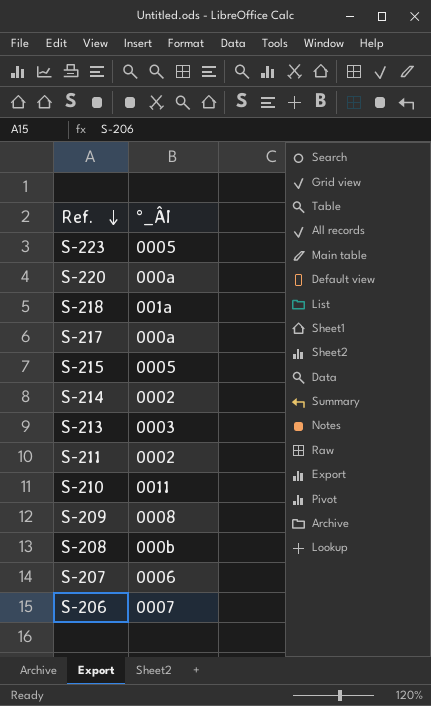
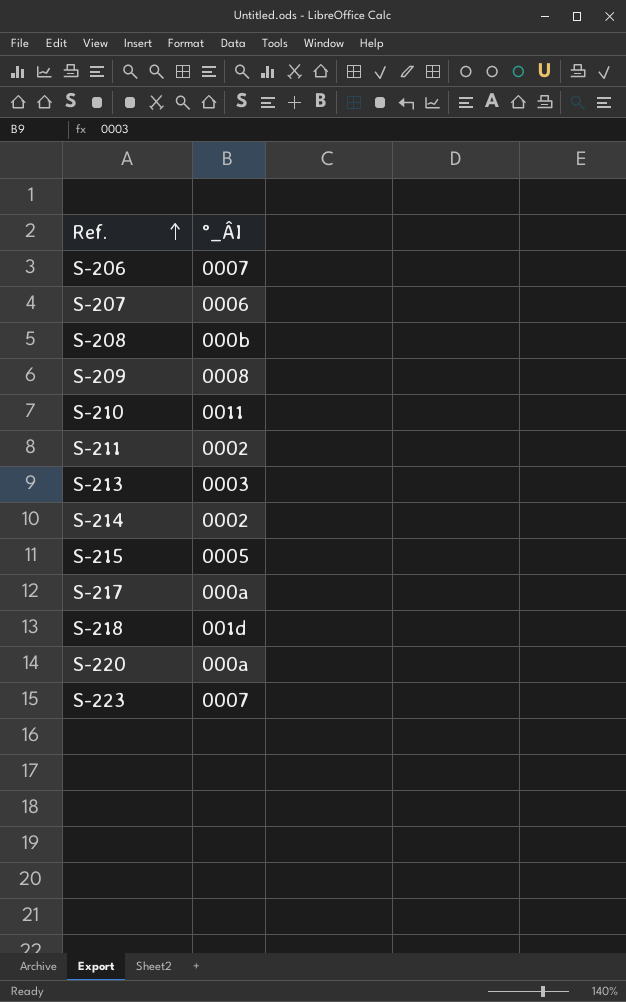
row order: Ref. descending -> Ref. ascending
S-218 | °_ÂI: 001a -> 001d
S-223 | °_ÂI: 0005 -> 0007

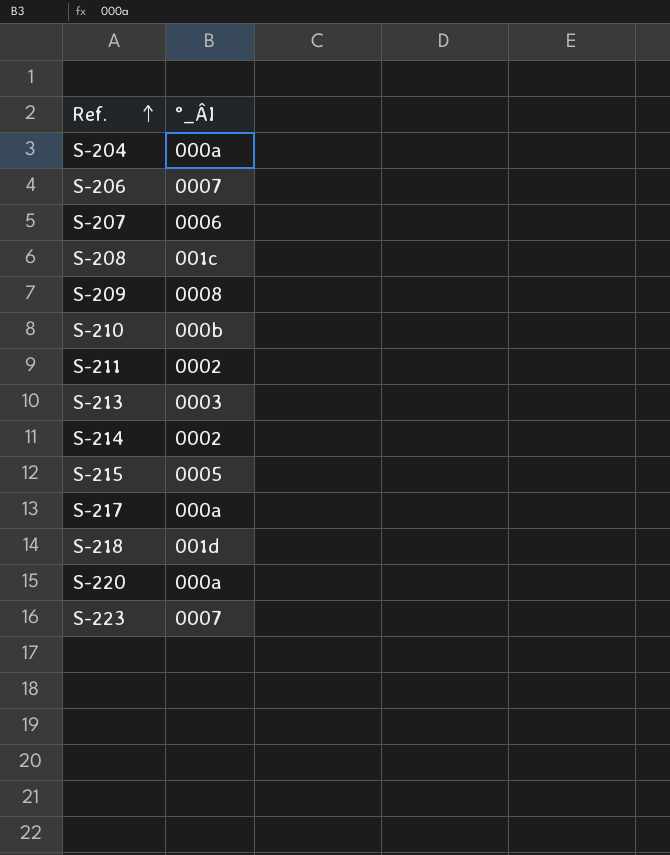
row S-204: none -> 000a
S-208 | °_ÂI: 000b -> 001c
S-210 | °_ÂI: 0011 -> 000b

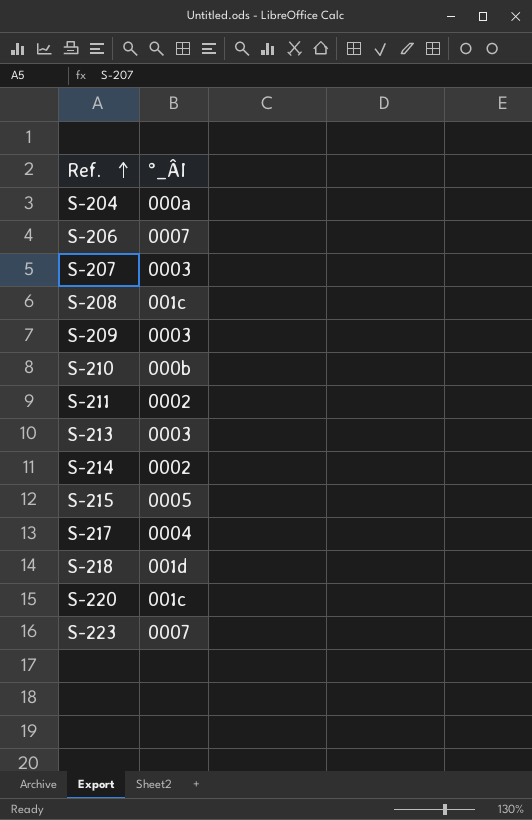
S-207 | °_ÂI: 0006 -> 0003
S-209 | °_ÂI: 0008 -> 0003
S-217 | °_ÂI: 000a -> 0004
S-220 | °_ÂI: 000a -> 001c

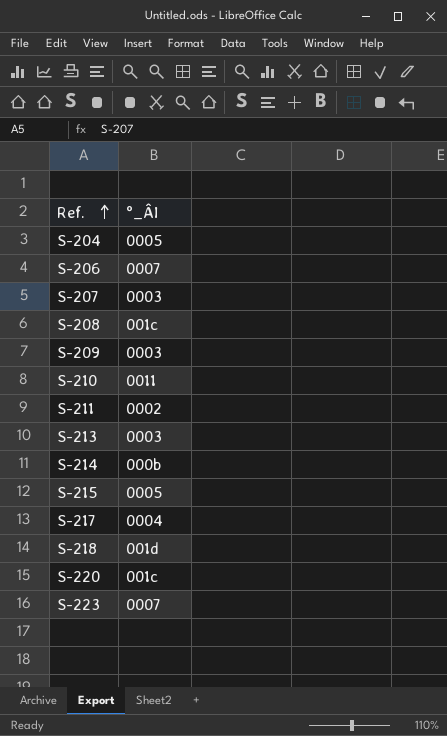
S-204 | °_ÂI: 000a -> 0005
S-210 | °_ÂI: 000b -> 0011
S-214 | °_ÂI: 0002 -> 000b

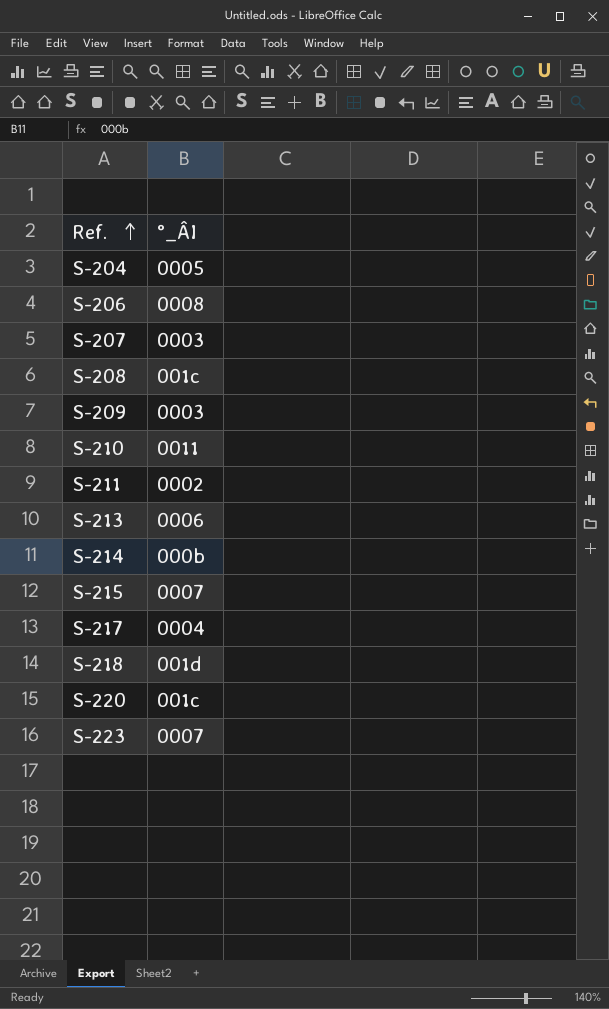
S-206 | °_ÂI: 0007 -> 0008
S-213 | °_ÂI: 0003 -> 0006
S-215 | °_ÂI: 0005 -> 0007

